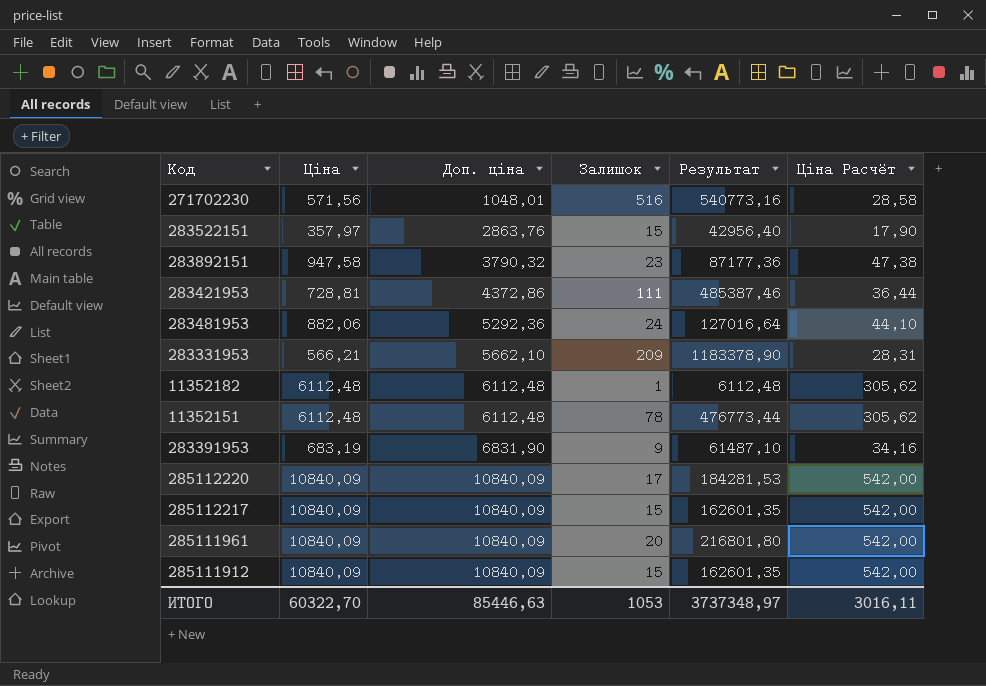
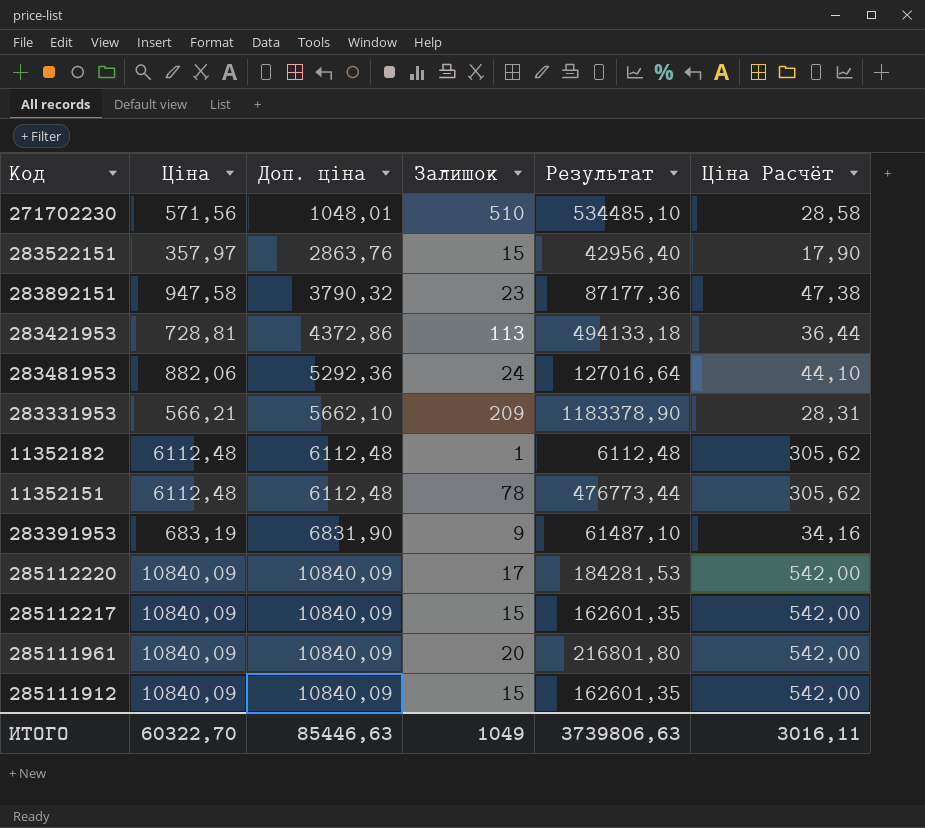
271702230 | Залишок: 516 -> 510
271702230 | Результат: 540773,16 -> 534485,10
283421953 | Залишок: 111 -> 113
283421953 | Результат: 485387,46 -> 494133,18
ИТОГО | Залишок: 1053 -> 1049
ИТОГО | Результат: 3737348,97 -> 3739806,63

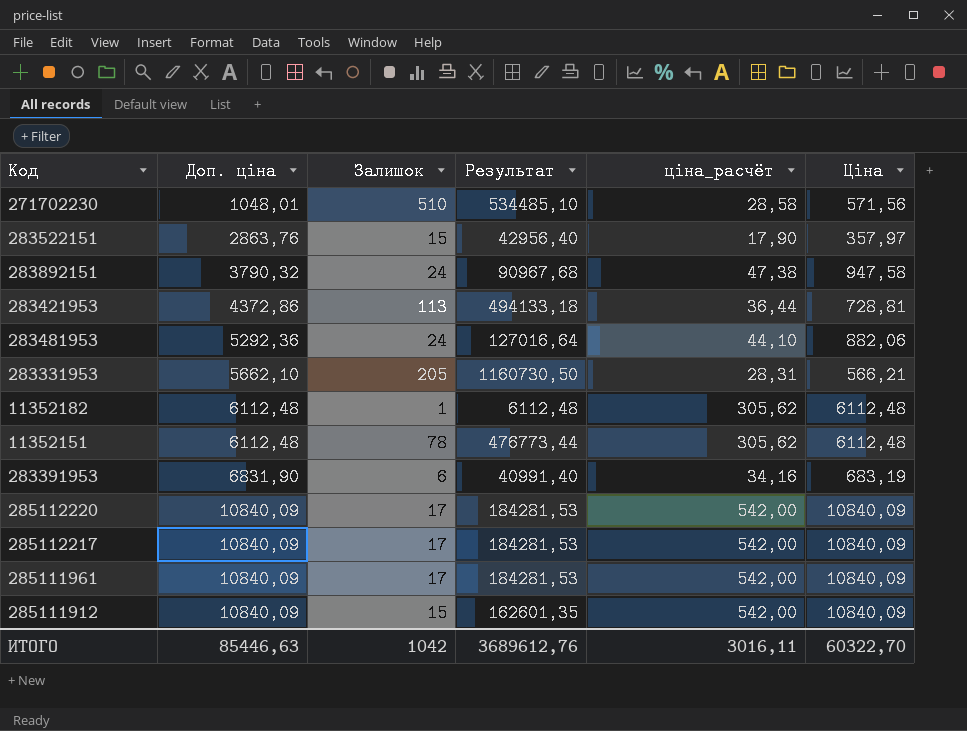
column name: Ціна Расчёт -> ціна_расчёт
column Ціна | position: 2 -> 6
283892151 | Залишок: 23 -> 24
283892151 | Результат: 87177,36 -> 90967,68
283331953 | Залишок: 209 -> 205
283331953 | Результат: 1183378,90 -> 1160730,50
283391953 | Залишок: 9 -> 6
283391953 | Результат: 61487,10 -> 40991,40
285112217 | Залишок: 15 -> 17
285112217 | Результат: 162601,35 -> 184281,53
285111961 | Залишок: 20 -> 17
285111961 | Результат: 216801,80 -> 184281,53
ИТОГО | Залишок: 1049 -> 1042
ИТОГО | Результат: 3739806,63 -> 3689612,76

